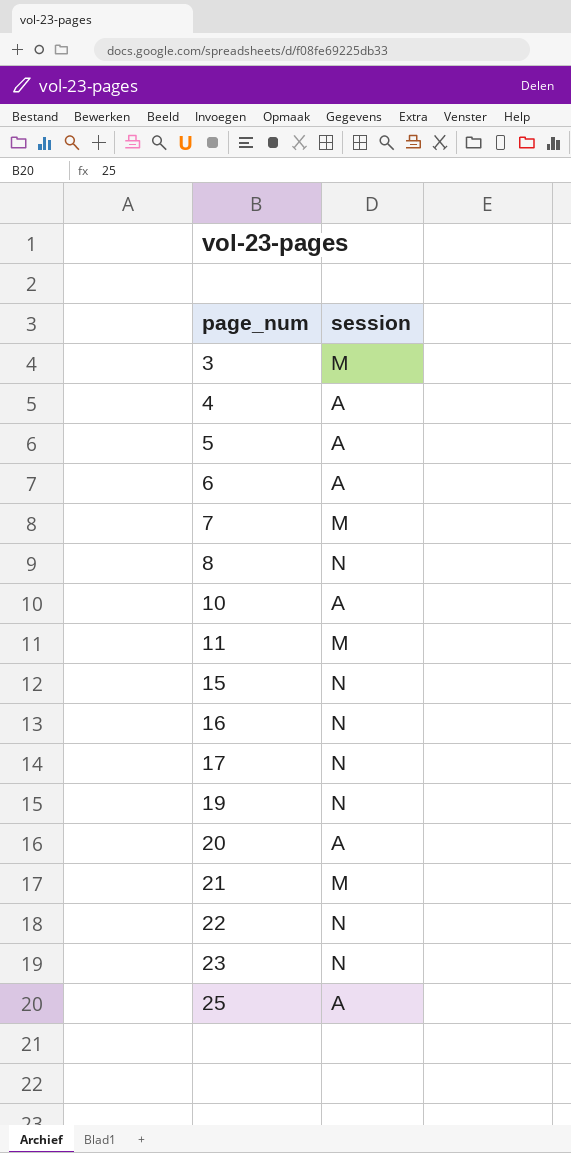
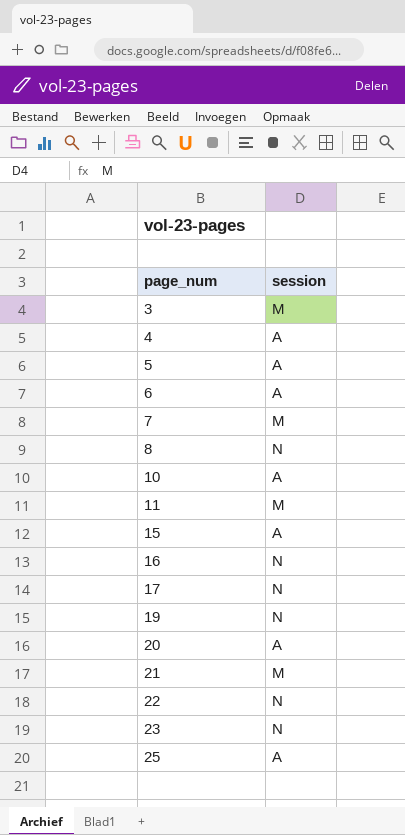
15 | session: N -> A

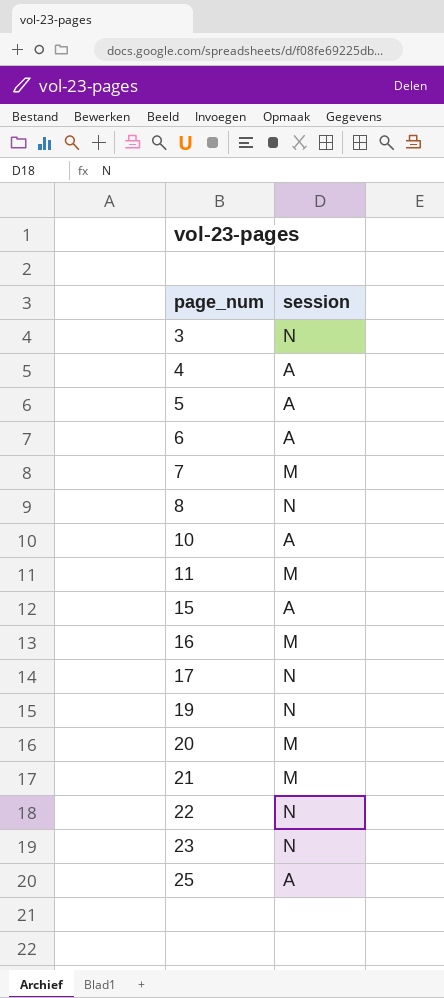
3 | session: M -> N
16 | session: N -> M
20 | session: A -> M

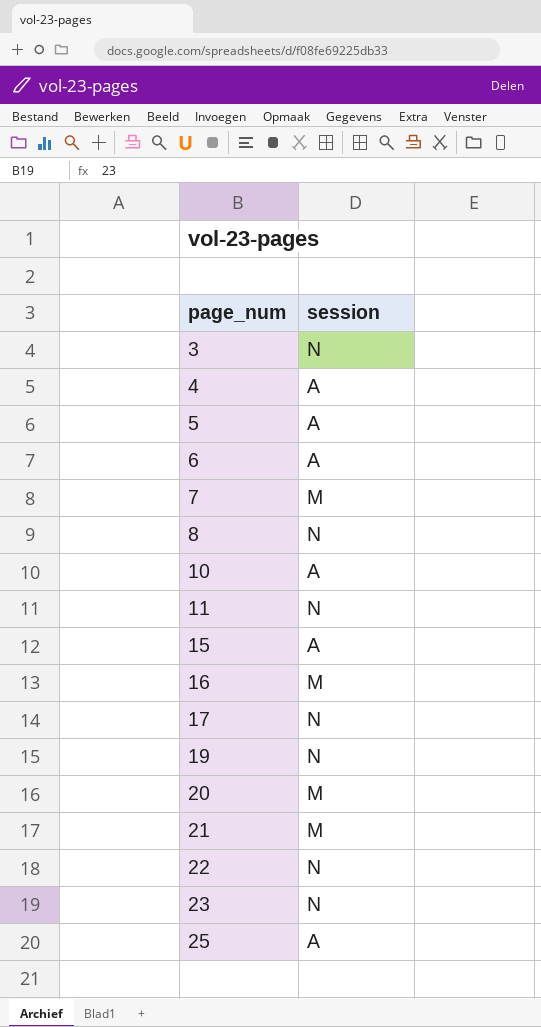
11 | session: M -> N

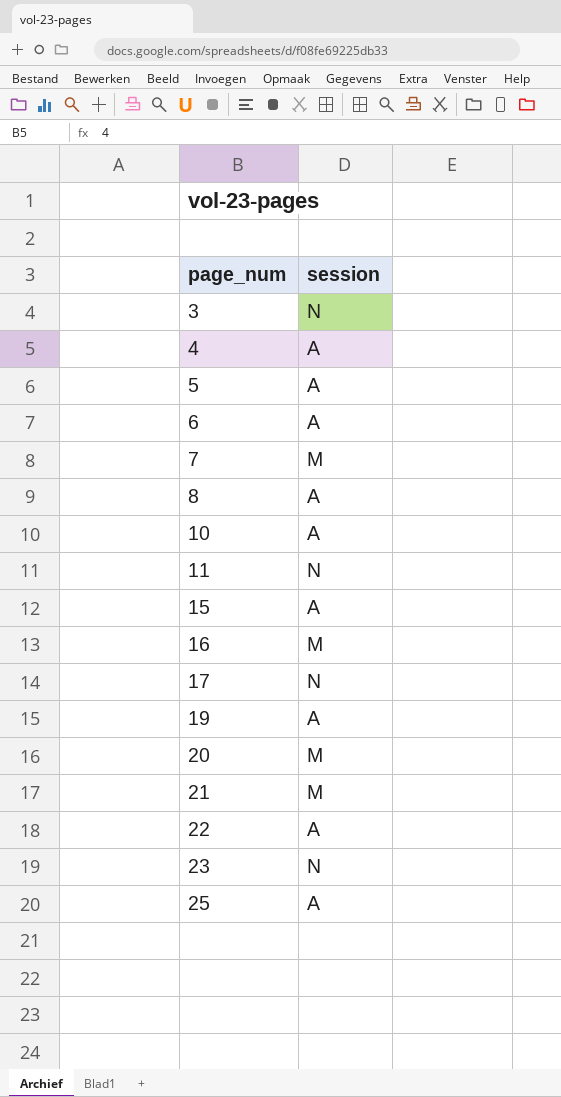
8 | session: N -> A
19 | session: N -> A
22 | session: N -> A

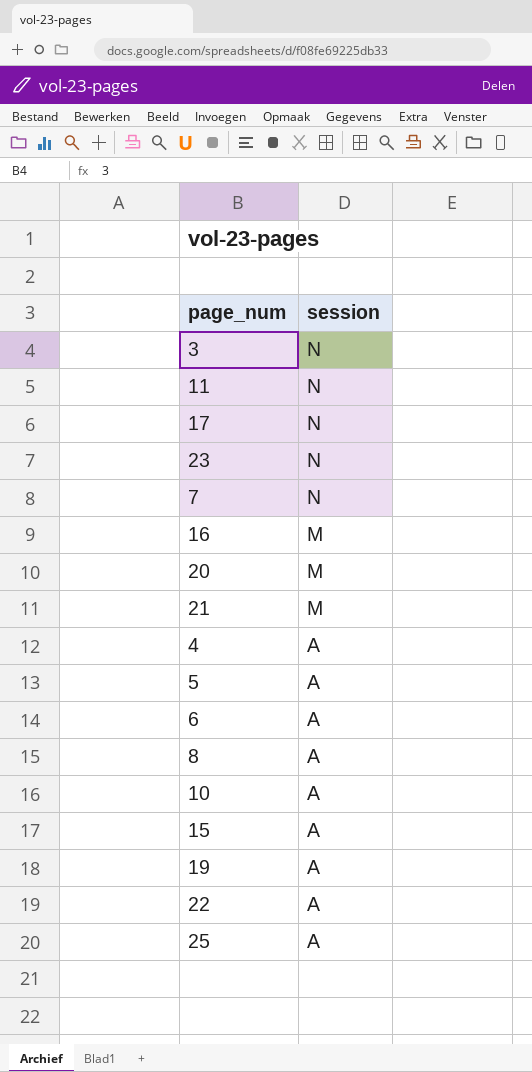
row order: page_num ascending -> session descending
7 | session: M -> N

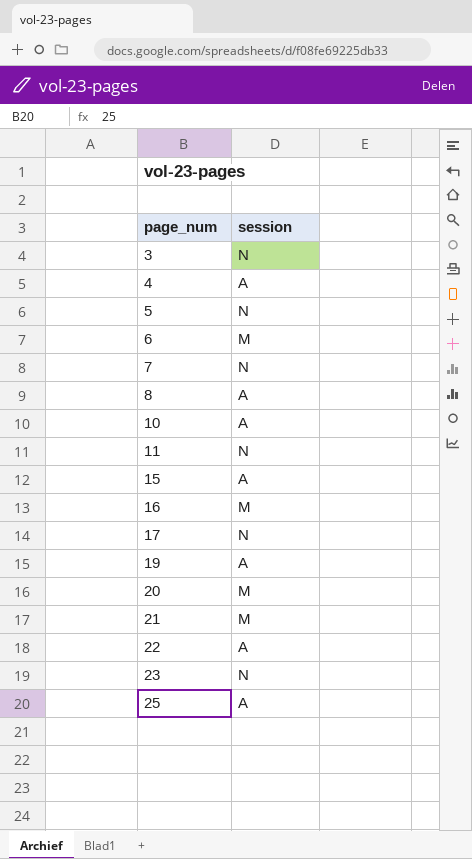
row order: session descending -> page_num ascending
5 | session: A -> N
6 | session: A -> M

